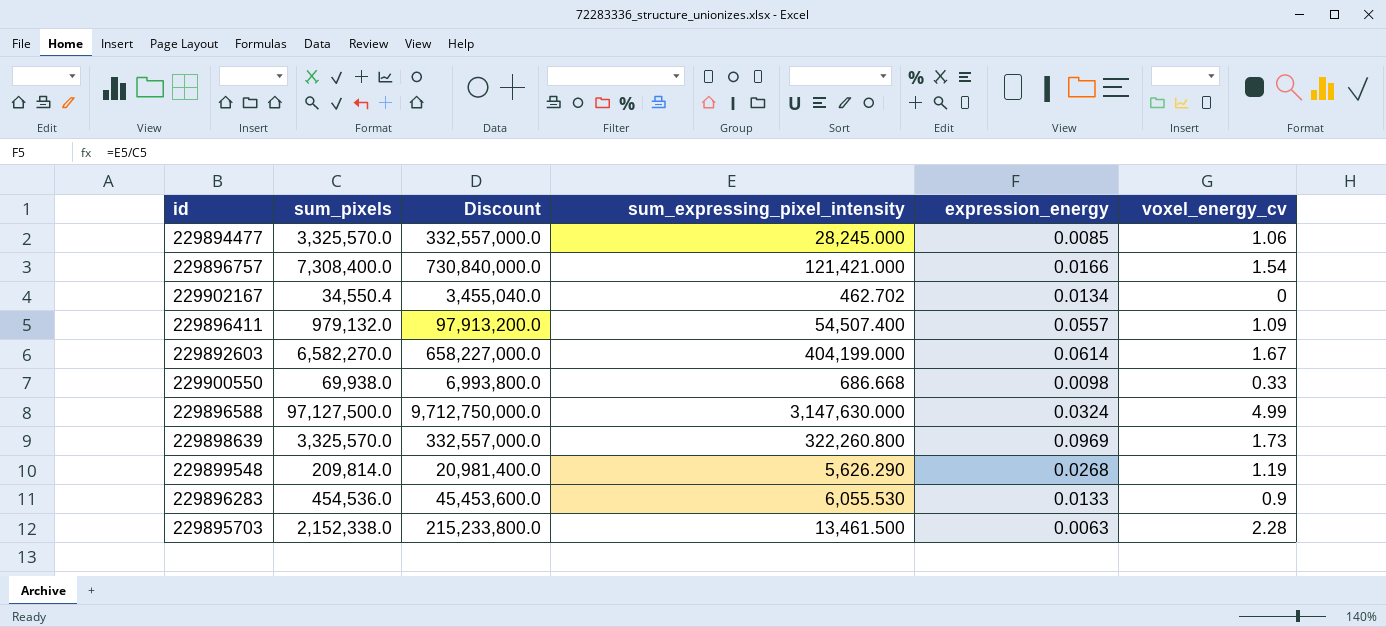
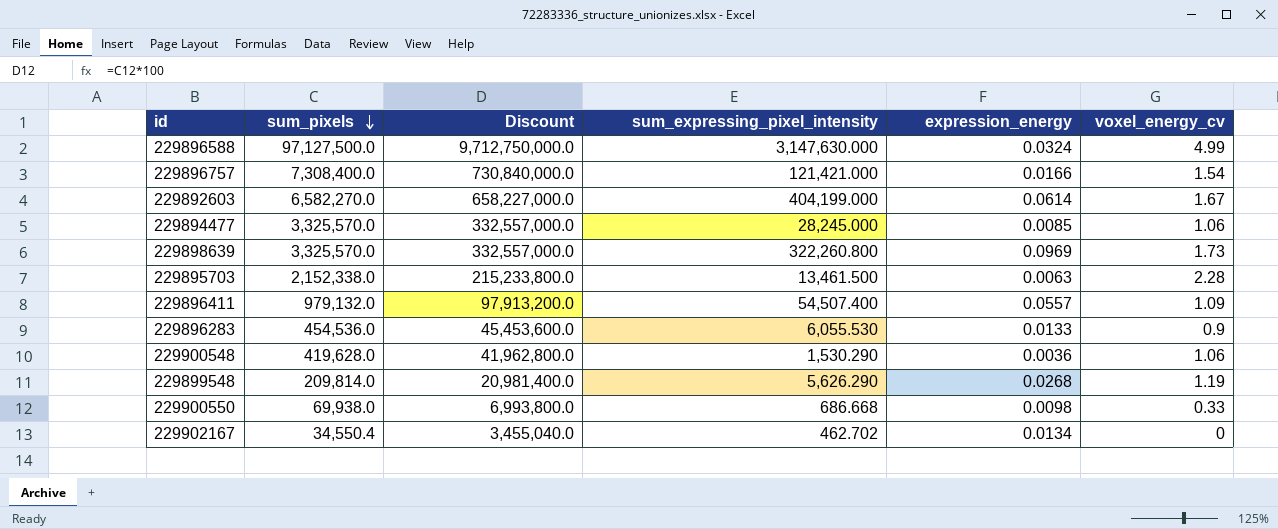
row order: none -> sum_pixels descending
row 229900548: none -> 419,628.0 | 41,962,800.0 | 1,530.290 | 0.0036 | 1.06

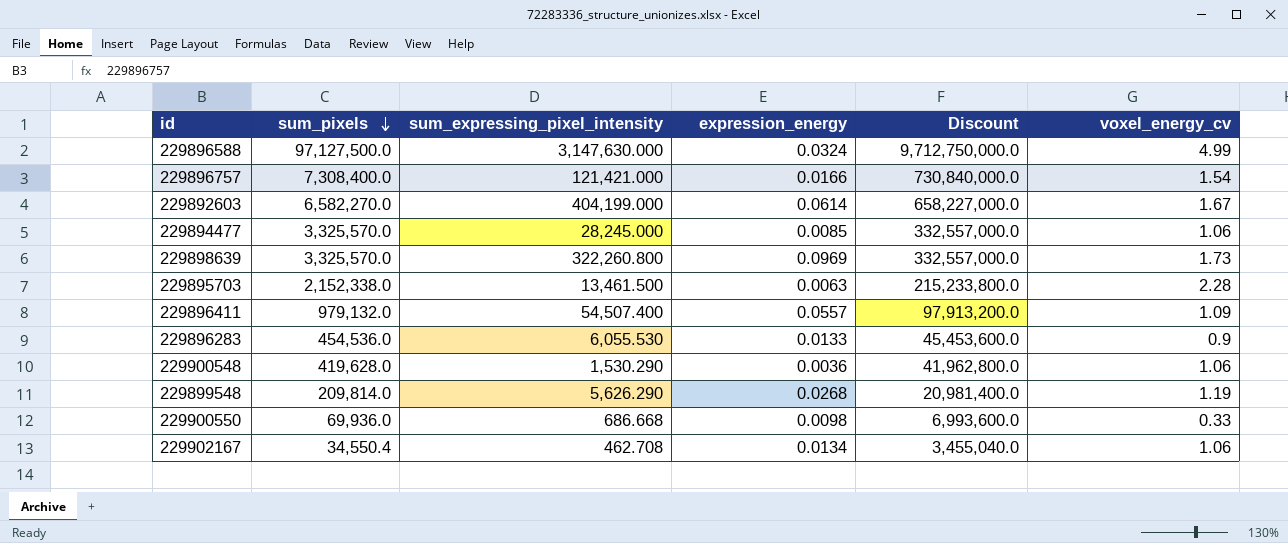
column Discount | position: 3 -> 5
229900550 | sum_pixels: 69,938.0 -> 69,936.0
229900550 | Discount: 6,993,800.0 -> 6,993,600.0
229902167 | sum_expressing_pixel_intensity: 462.702 -> 462.708
229902167 | voxel_energy_cv: 0 -> 1.06

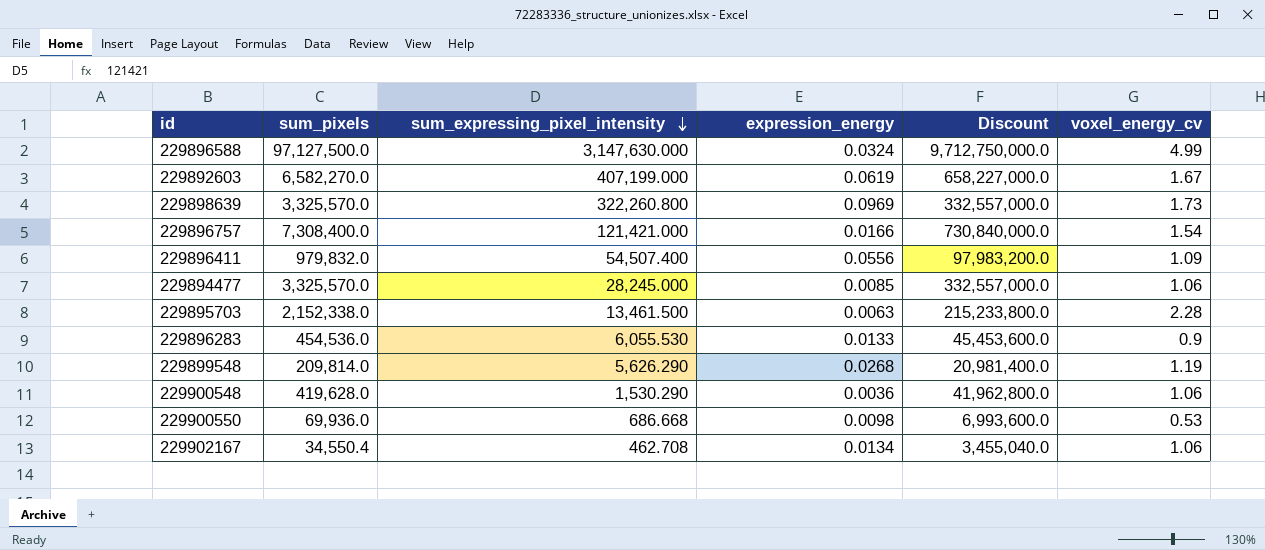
row order: sum_pixels descending -> sum_expressing_pixel_intensity descending
229892603 | sum_expressing_pixel_intensity: 404,199.000 -> 407,199.000
229892603 | expression_energy: 0.0614 -> 0.0619
229896411 | sum_pixels: 979,132.0 -> 979,832.0
229896411 | expression_energy: 0.0557 -> 0.0556
229896411 | Discount: 97,913,200.0 -> 97,983,200.0
229900550 | voxel_energy_cv: 0.33 -> 0.53

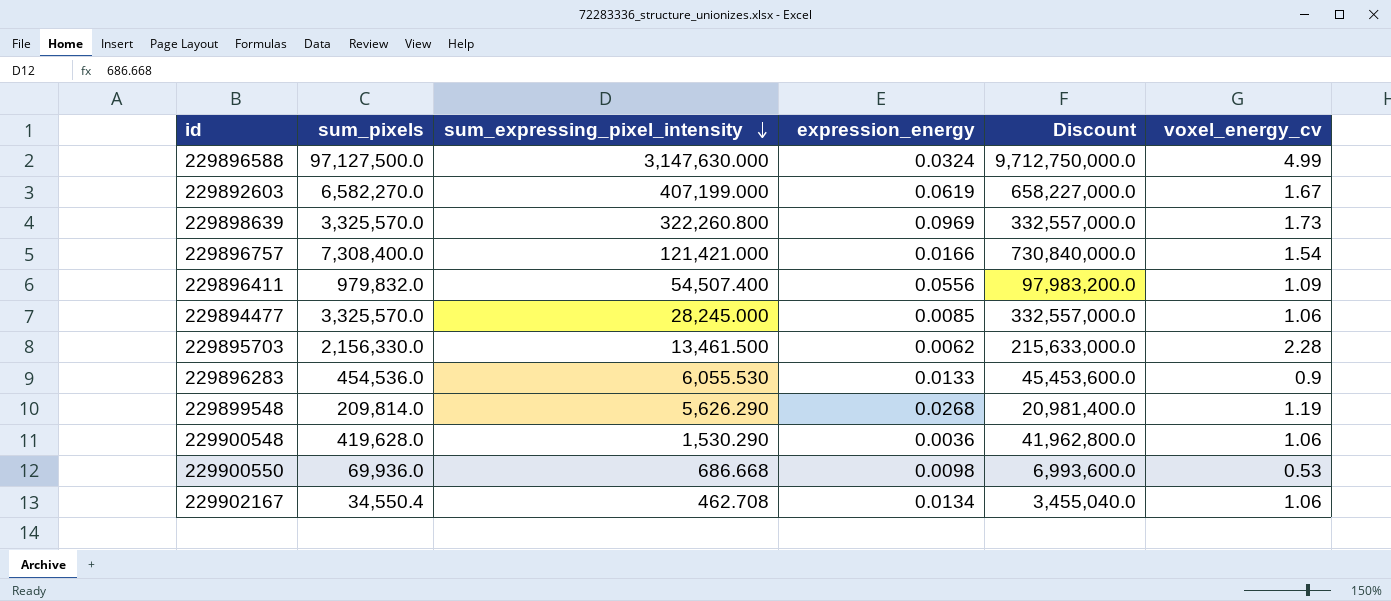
229895703 | sum_pixels: 2,152,338.0 -> 2,156,330.0
229895703 | expression_energy: 0.0063 -> 0.0062
229895703 | Discount: 215,233,800.0 -> 215,633,000.0

